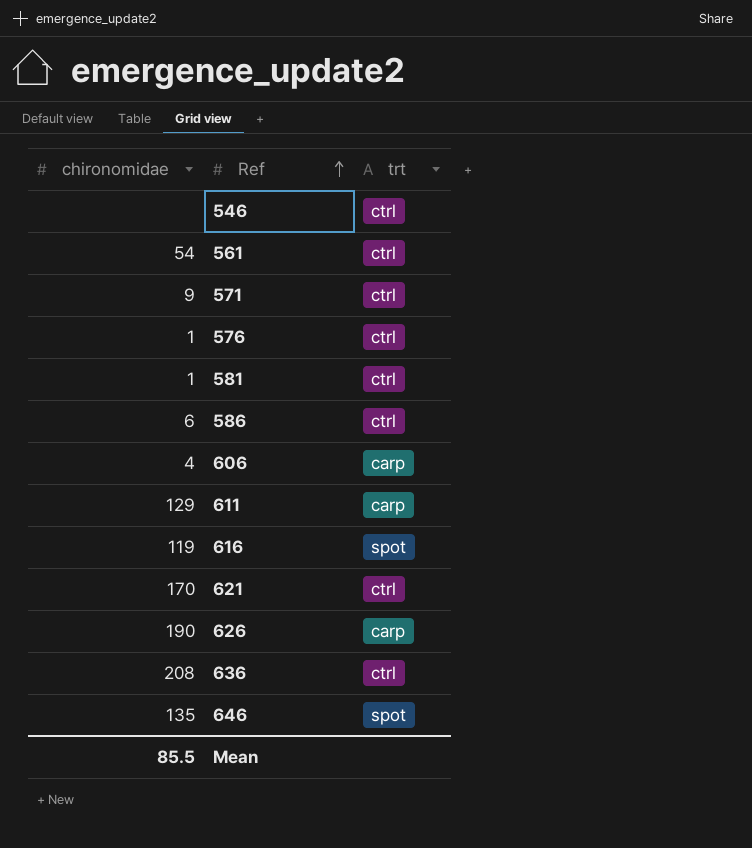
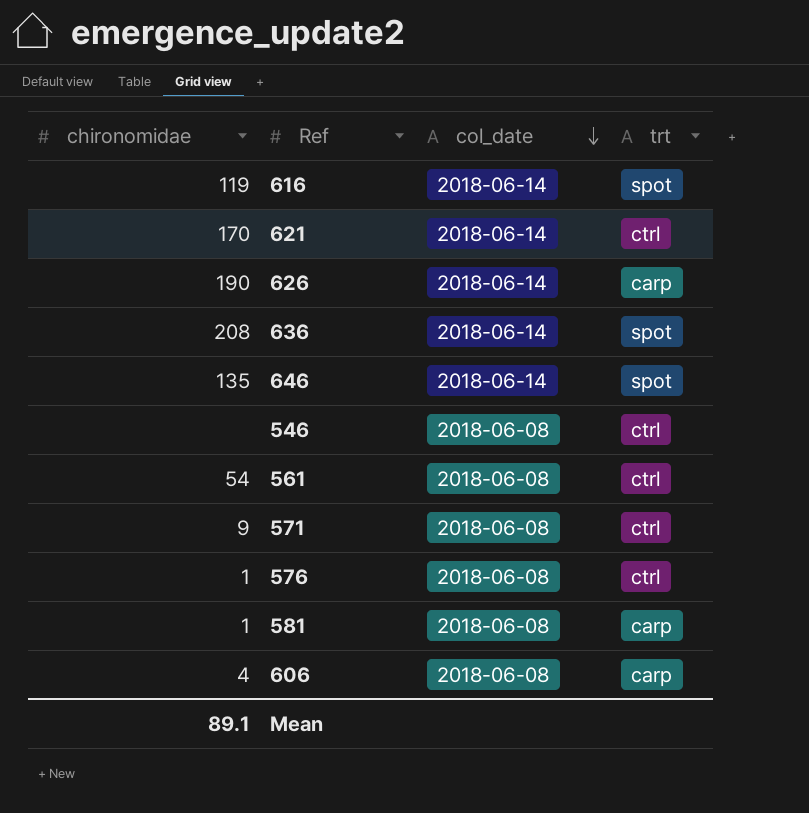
row order: Ref ascending -> col_date descending
column col_date | position: none -> 3
row 586: 6 | ctrl -> none
row 611: 129 | carp -> none
636 | trt: ctrl -> spot
581 | trt: ctrl -> carp
Mean | chironomidae: 85.5 -> 89.1

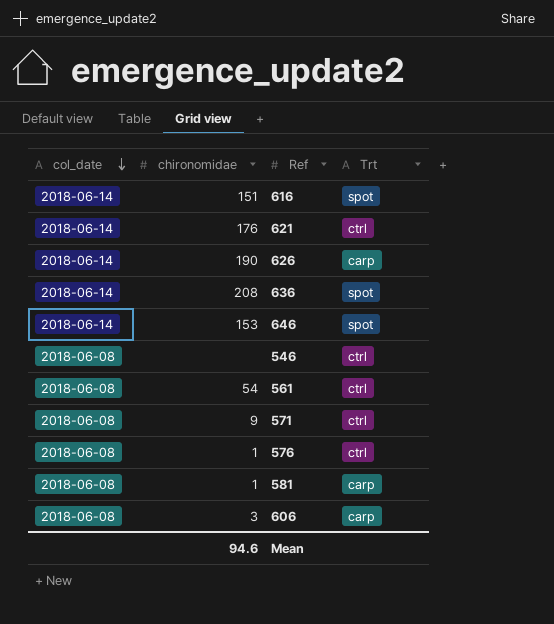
column col_date | position: 3 -> 1
column name: trt -> Trt
616 | chironomidae: 119 -> 151
621 | chironomidae: 170 -> 176
646 | chironomidae: 135 -> 153
606 | chironomidae: 4 -> 3
Mean | chironomidae: 89.1 -> 94.6

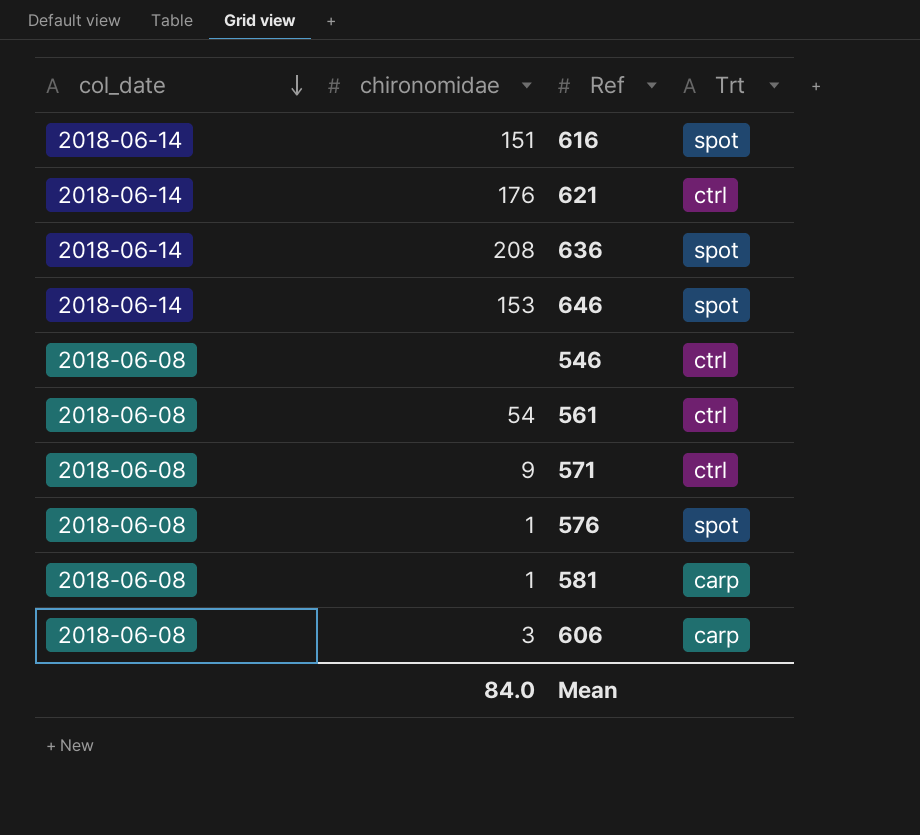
row 626: 2018-06-14 | 190 | carp -> none
576 | Trt: ctrl -> spot
Mean | chironomidae: 94.6 -> 84.0

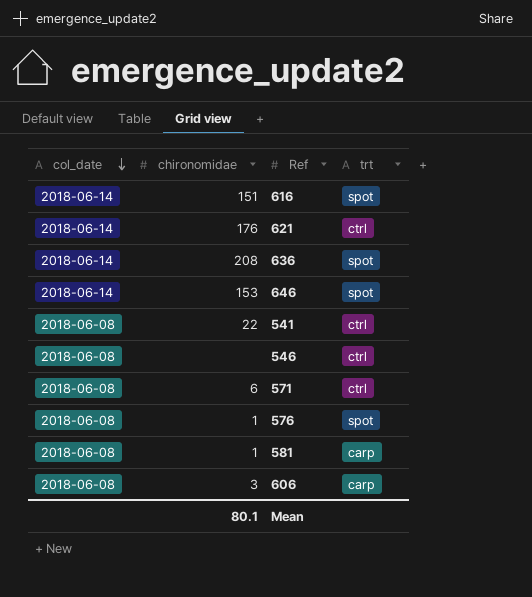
column name: Trt -> trt
row 561: 2018-06-08 | 54 | ctrl -> none
row 541: none -> 2018-06-08 | 22 | ctrl
571 | chironomidae: 9 -> 6
Mean | chironomidae: 84.0 -> 80.1

